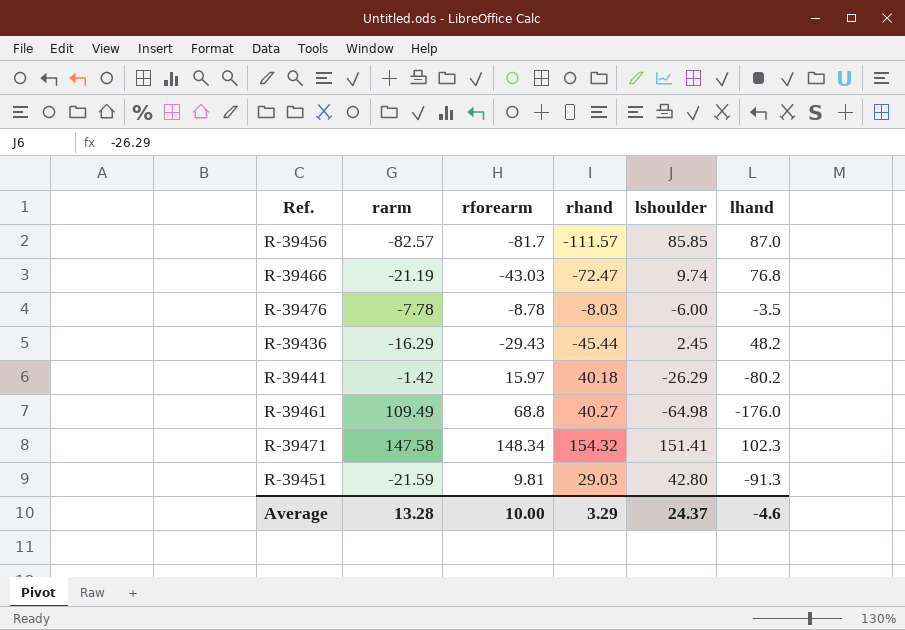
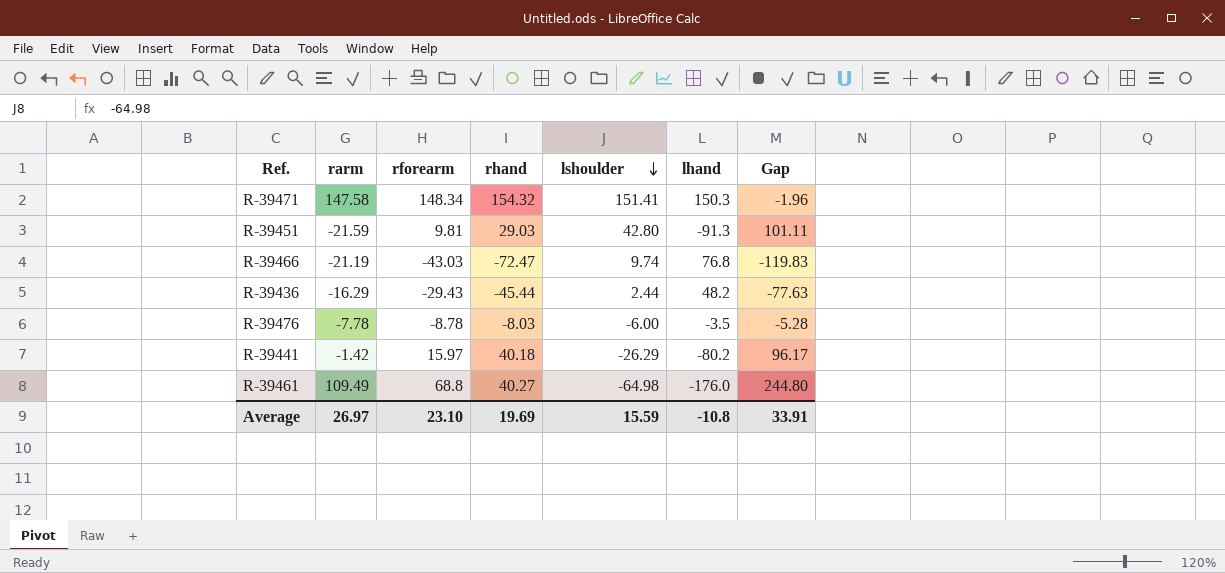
row order: none -> lshoulder descending
column Gap | formula: none -> [rforearm] - [lhand]
row R-39456: -82.57 | -81.7 | -111.57 | 85.85 | 87.0 -> none
R-39471 | lhand: 102.3 -> 150.3
R-39436 | lshoulder: 2.45 -> 2.44
Average | rarm: 13.28 -> 26.97
Average | rforearm: 10.00 -> 23.10
Average | rhand: 3.29 -> 19.69
Average | lshoulder: 24.37 -> 15.59
Average | lhand: -4.6 -> -10.8

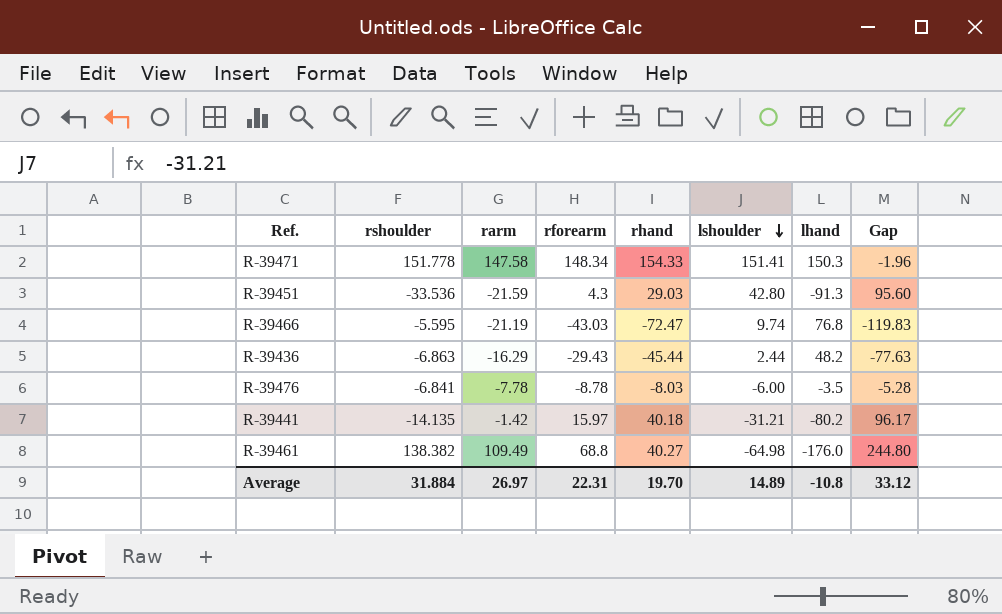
column rshoulder | position: none -> 2
R-39471 | rhand: 154.32 -> 154.33
R-39451 | rforearm: 9.81 -> 4.3
R-39451 | Gap: 101.11 -> 95.60
R-39441 | lshoulder: -26.29 -> -31.21
Average | rforearm: 23.10 -> 22.31
Average | rhand: 19.69 -> 19.70
Average | lshoulder: 15.59 -> 14.89
Average | Gap: 33.91 -> 33.12

